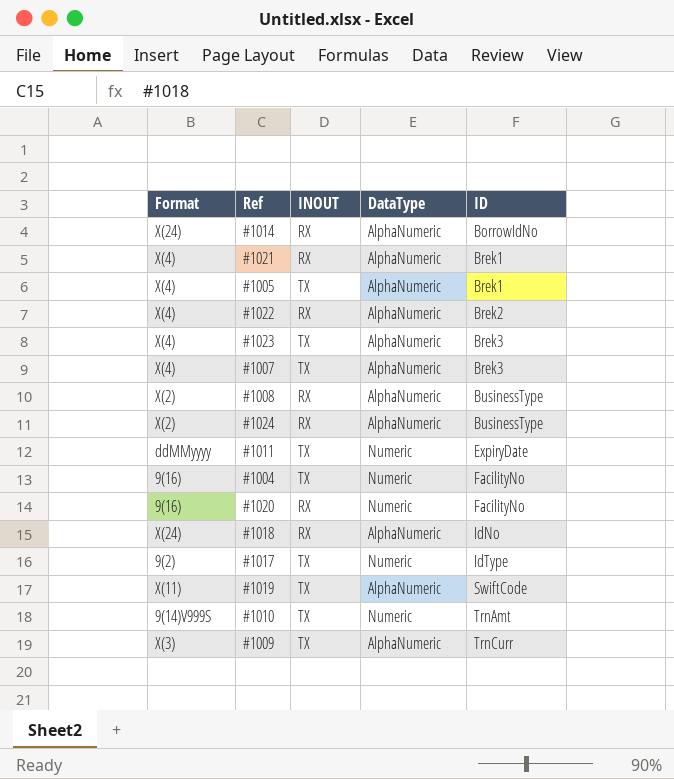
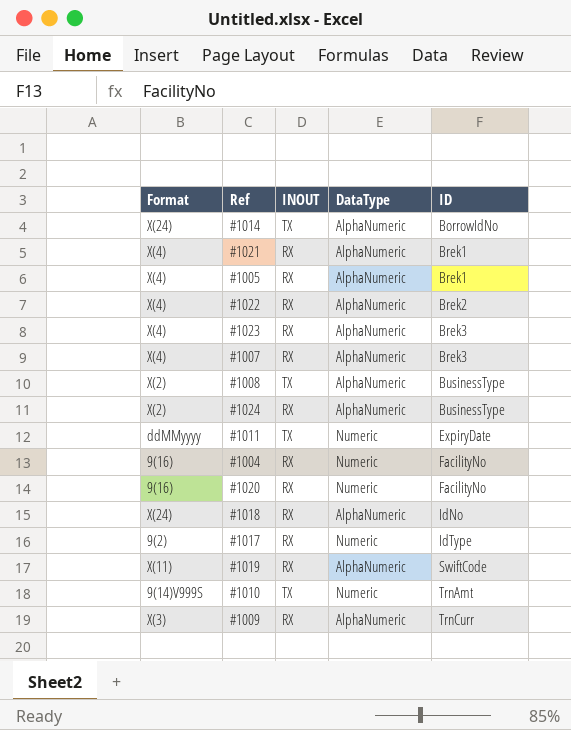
#1014 | INOUT: RX -> TX
#1005 | INOUT: TX -> RX
#1023 | INOUT: TX -> RX
#1007 | INOUT: TX -> RX
#1008 | INOUT: RX -> TX
#1004 | INOUT: TX -> RX
#1017 | INOUT: TX -> RX
#1019 | INOUT: TX -> RX
#1009 | INOUT: TX -> RX

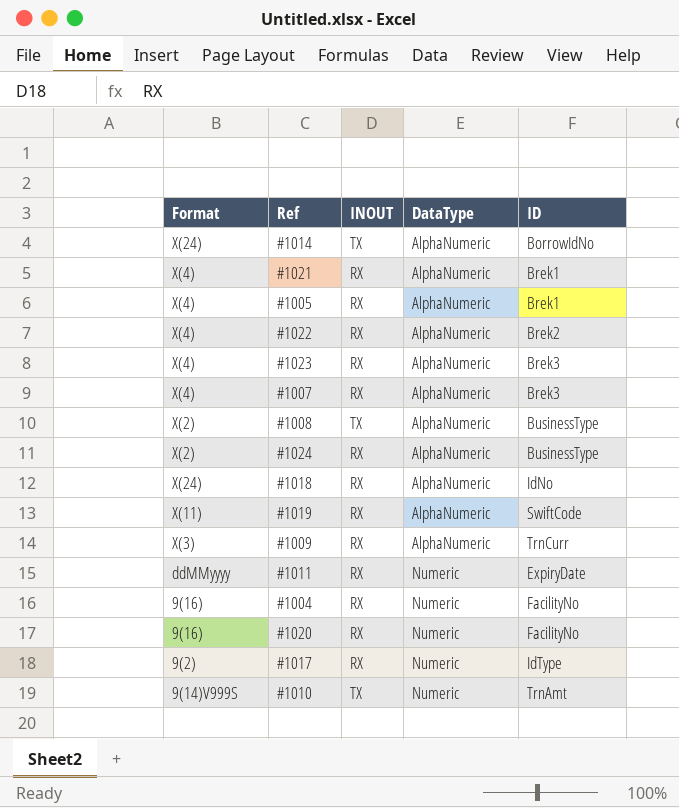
row order: ID ascending -> DataType ascending
#1011 | INOUT: TX -> RX

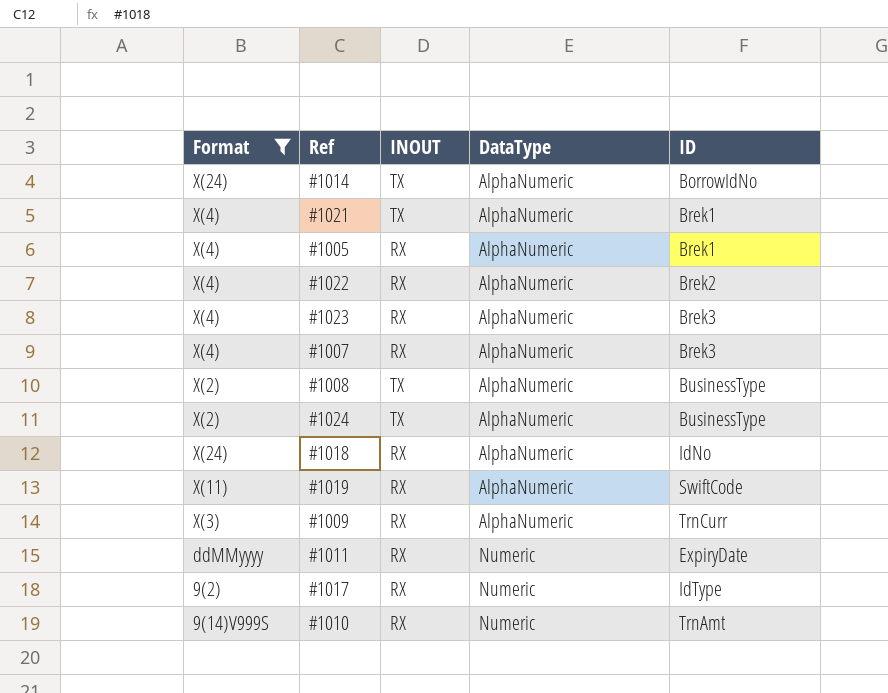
filter: none -> Format != 9(16)
#1021 | INOUT: RX -> TX
#1024 | INOUT: RX -> TX
#1010 | INOUT: TX -> RX

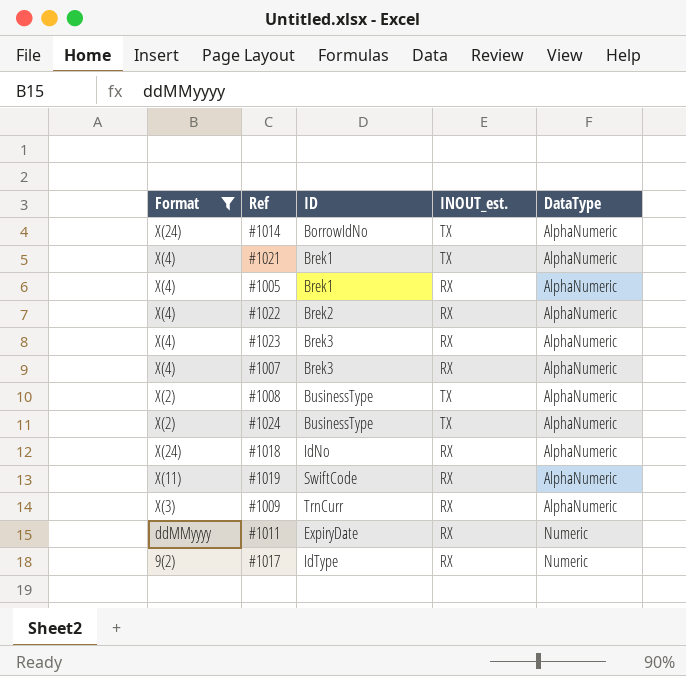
column ID | position: 5 -> 3
column name: INOUT -> INOUT_est.
row #1010: 9(14)V999S | RX | Numeric | TrnAmt -> none

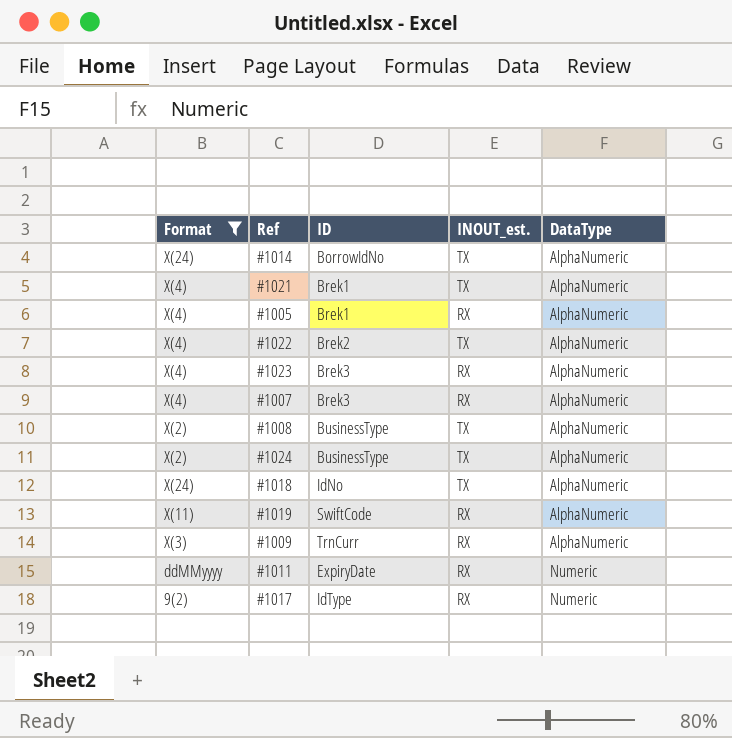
#1022 | INOUT_est.: RX -> TX
#1018 | INOUT_est.: RX -> TX

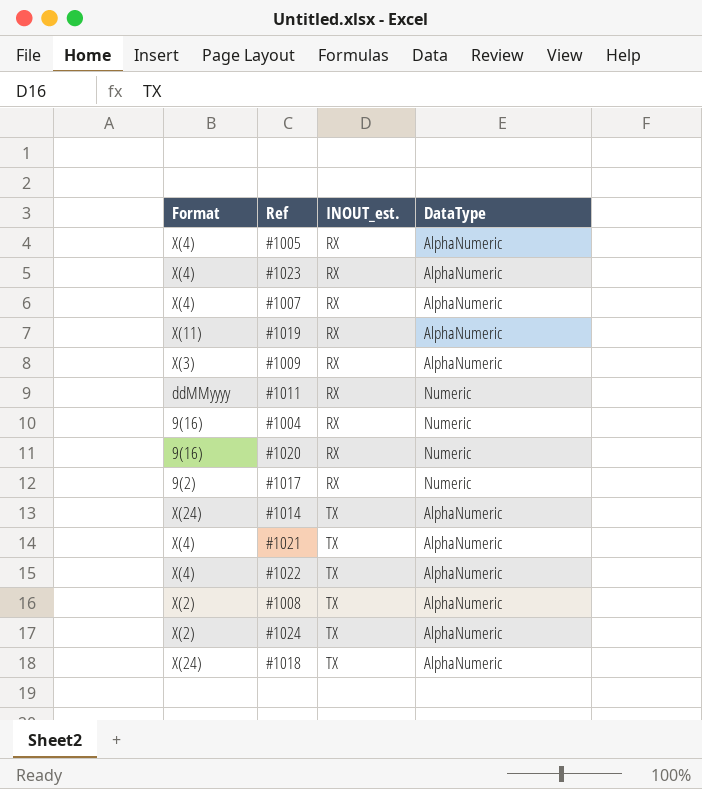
filter: Format != 9(16) -> none
row order: DataType ascending -> INOUT_est. ascending
column ID | position: 3 -> none

